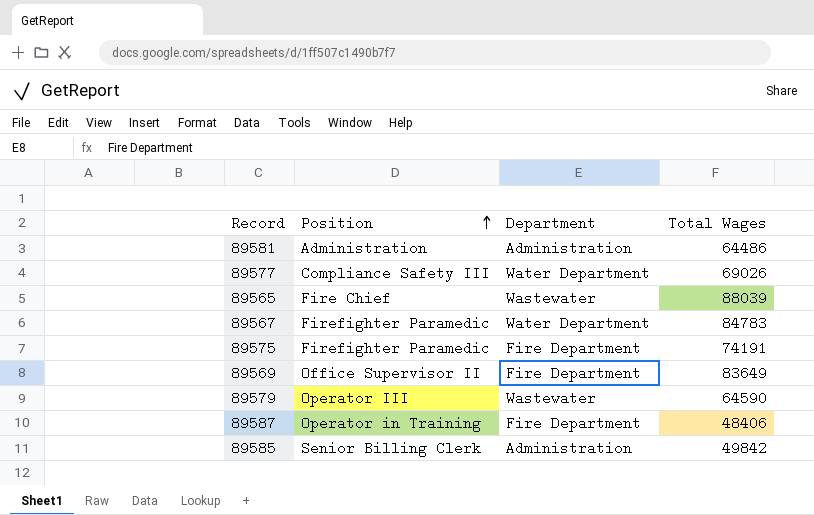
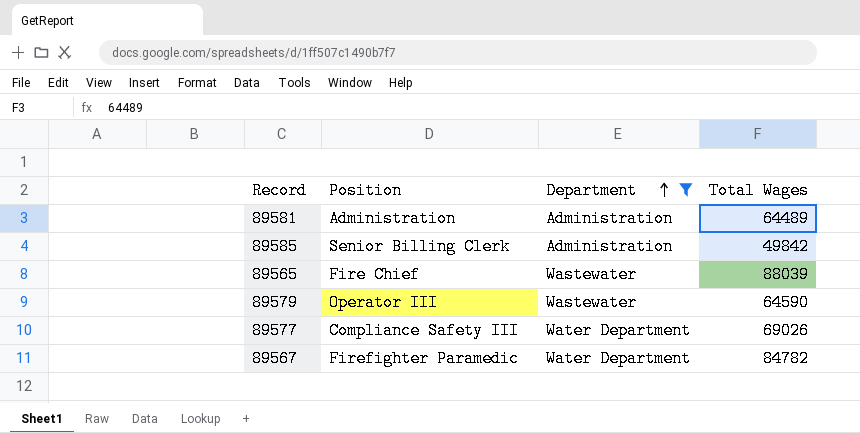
filter: none -> Department != Fire Department
row order: Position ascending -> Department ascending
89581 | Total Wages: 64486 -> 64489
89567 | Total Wages: 84783 -> 84782

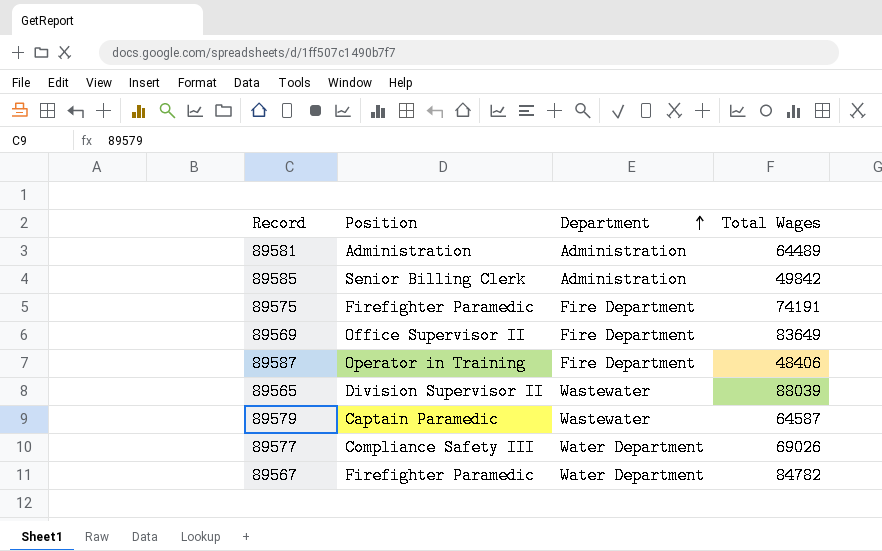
filter: Department != Fire Department -> none
89565 | Position: Fire Chief -> Division Supervisor II
89579 | Position: Operator III -> Captain Paramedic
89579 | Total Wages: 64590 -> 64587

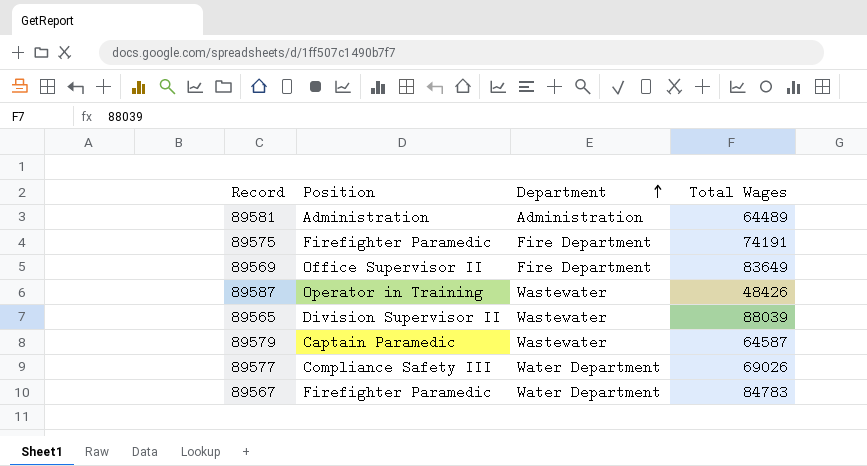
row 89585: Senior Billing Clerk | Administration | 49842 -> none
89587 | Department: Fire Department -> Wastewater
89587 | Total Wages: 48406 -> 48426
89567 | Total Wages: 84782 -> 84783

